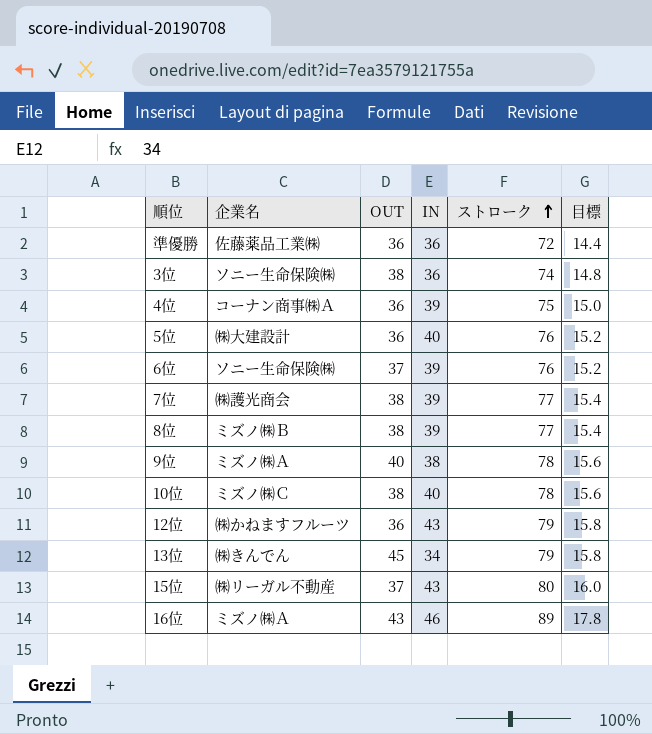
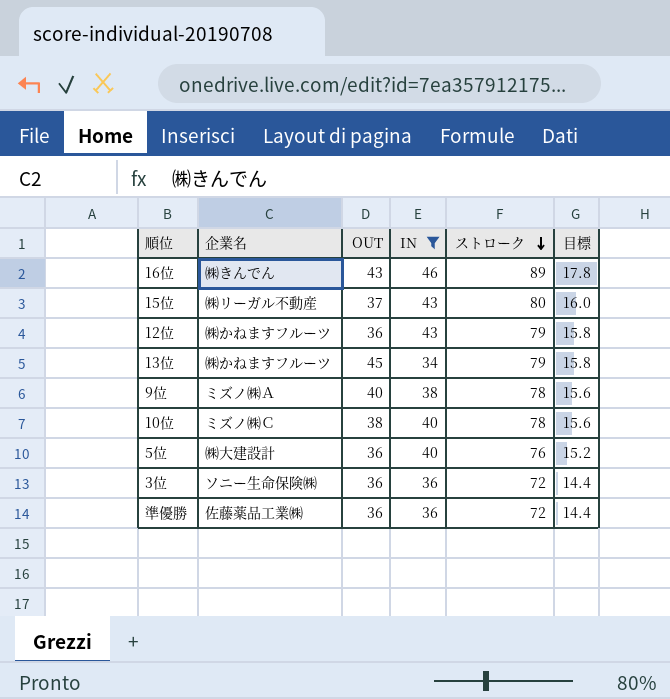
filter: none -> IN != 39
row order: ストローク ascending -> ストローク descending
16位 | 企業名: ミズノ㈱Ａ -> ㈱きんでん
13位 | 企業名: ㈱きんでん -> ㈱かねますフルーツ
3位 | OUT: 38 -> 36
3位 | ストローク: 74 -> 72
3位 | 目標: 14.8 -> 14.4

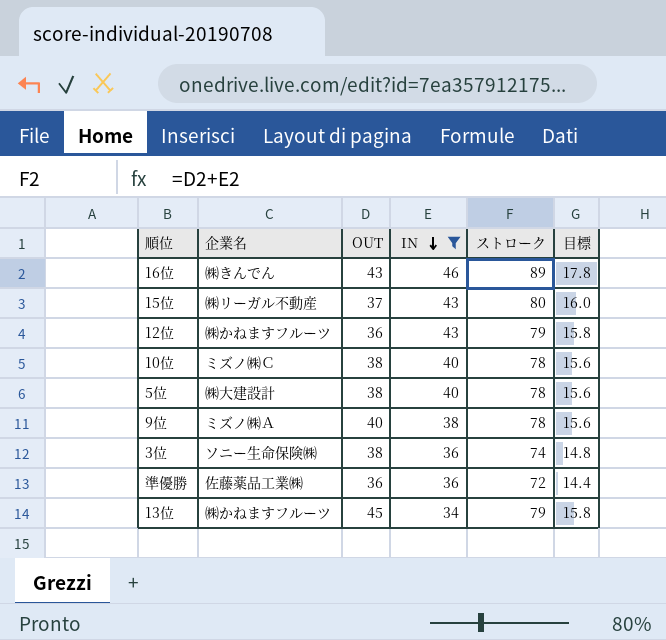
row order: ストローク descending -> IN descending
5位 | OUT: 36 -> 38
5位 | ストローク: 76 -> 78
5位 | 目標: 15.2 -> 15.6
3位 | OUT: 36 -> 38
3位 | ストローク: 72 -> 74
3位 | 目標: 14.4 -> 14.8

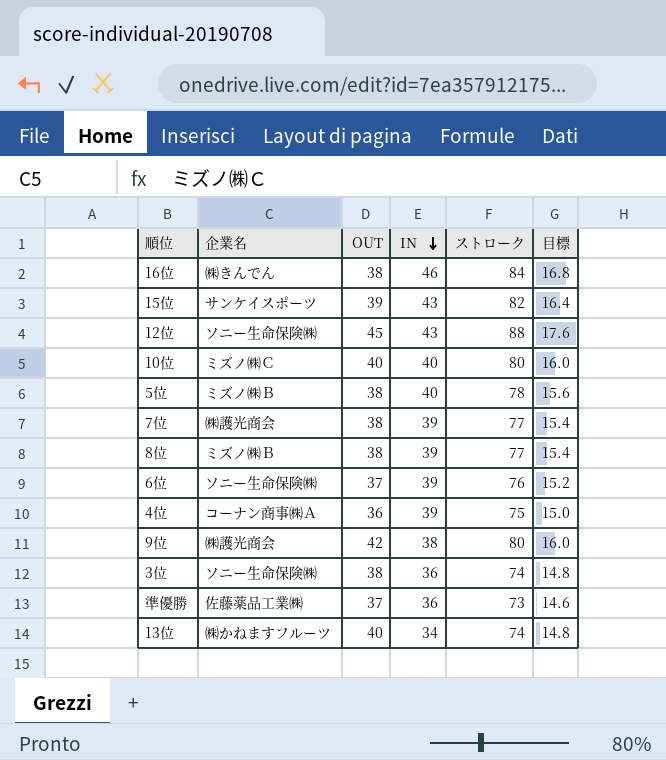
filter: IN != 39 -> none
16位 | OUT: 43 -> 38
16位 | ストローク: 89 -> 84
16位 | 目標: 17.8 -> 16.8
15位 | 企業名: ㈱リーガル不動産 -> サンケイスポーツ
15位 | OUT: 37 -> 39
15位 | ストローク: 80 -> 82
15位 | 目標: 16.0 -> 16.4
12位 | 企業名: ㈱かねますフルーツ -> ソニー生命保険㈱
12位 | OUT: 36 -> 45
12位 | ストローク: 79 -> 88
12位 | 目標: 15.8 -> 17.6
10位 | OUT: 38 -> 40
10位 | ストローク: 78 -> 80
10位 | 目標: 15.6 -> 16.0
5位 | 企業名: ㈱大建設計 -> ミズノ㈱Ｂ
9位 | 企業名: ミズノ㈱Ａ -> ㈱護光商会
9位 | OUT: 40 -> 42
9位 | ストローク: 78 -> 80
9位 | 目標: 15.6 -> 16.0
準優勝 | OUT: 36 -> 37
準優勝 | ストローク: 72 -> 73
準優勝 | 目標: 14.4 -> 14.6
13位 | OUT: 45 -> 40
13位 | ストローク: 79 -> 74
13位 | 目標: 15.8 -> 14.8

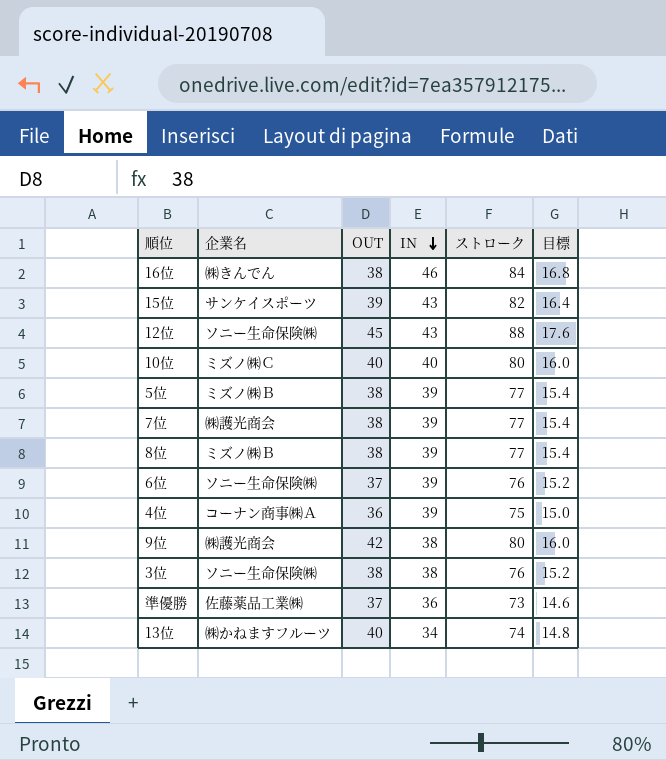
5位 | IN: 40 -> 39
5位 | ストローク: 78 -> 77
5位 | 目標: 15.6 -> 15.4
3位 | IN: 36 -> 38
3位 | ストローク: 74 -> 76
3位 | 目標: 14.8 -> 15.2

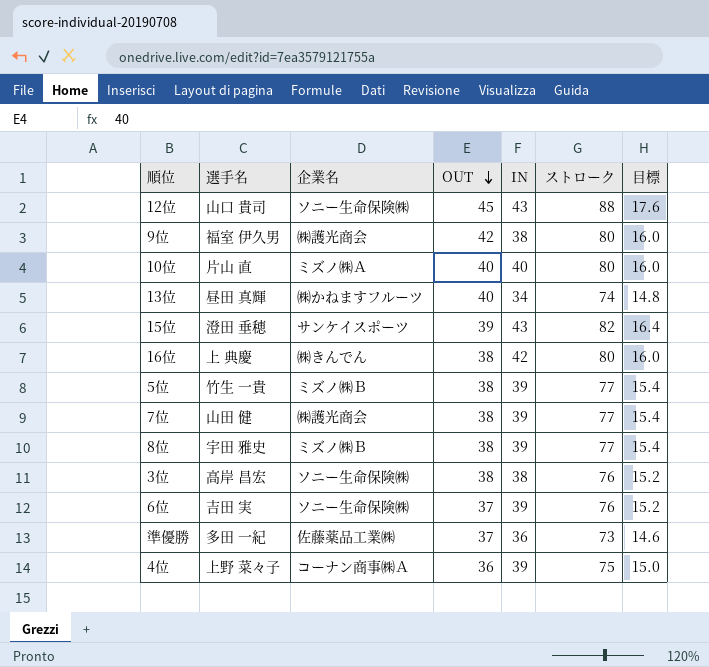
row order: IN descending -> OUT descending
column 選手名 | position: none -> 2
10位 | 企業名: ミズノ㈱Ｃ -> ミズノ㈱Ａ
16位 | IN: 46 -> 42
16位 | ストローク: 84 -> 80
16位 | 目標: 16.8 -> 16.0

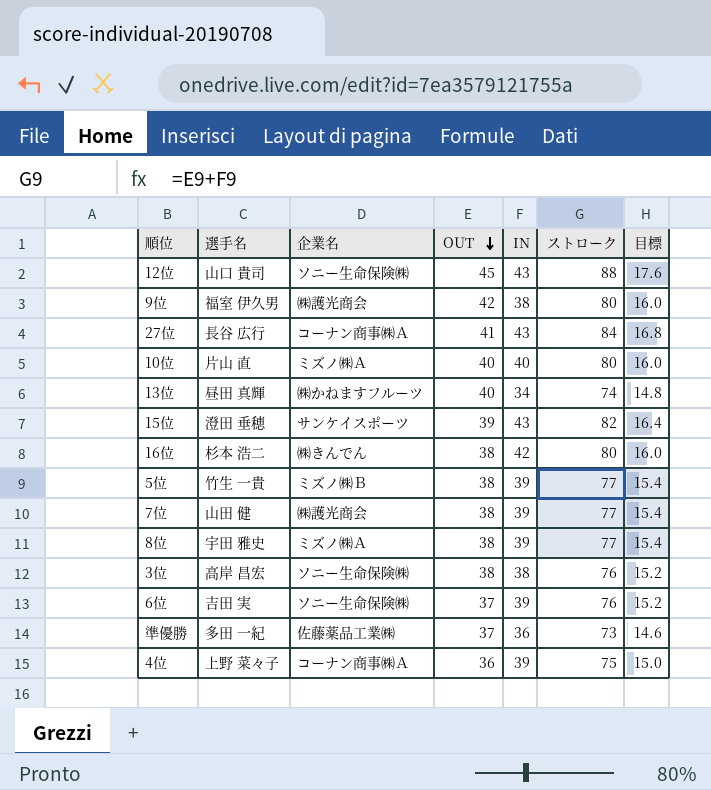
row 27位: none -> 長谷 広行 | コーナン商事㈱Ａ | 41 | 43 | 84 | 16.8
16位 | 選手名: 上 典慶 -> 杉本 浩二
8位 | 企業名: ミズノ㈱Ｂ -> ミズノ㈱Ａ

